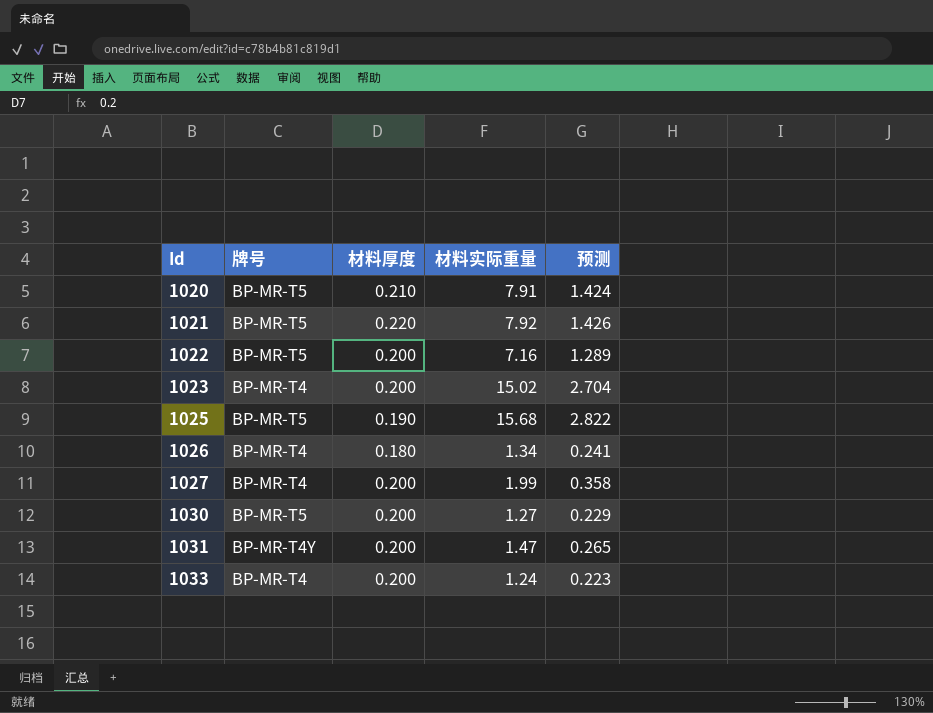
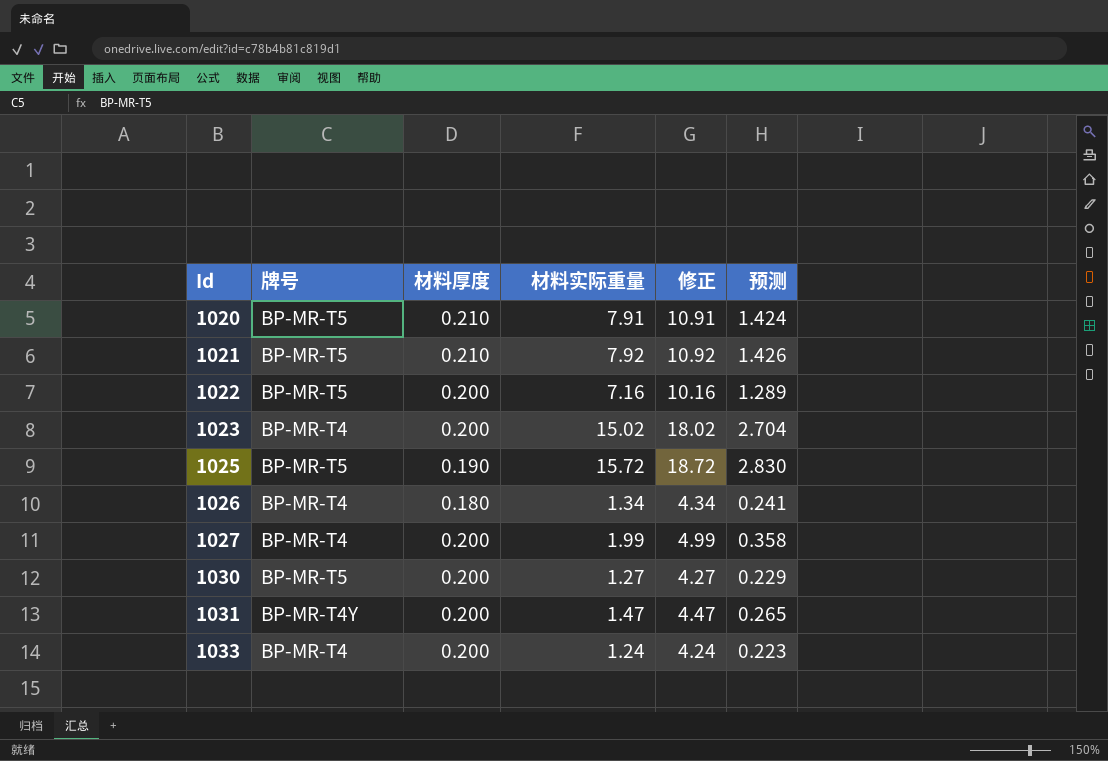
column 修正 | formula: none -> [材料实际重量] + 3
1021 | 材料厚度: 0.220 -> 0.210
1025 | 材料实际重量: 15.68 -> 15.72
1025 | 预测: 2.822 -> 2.830

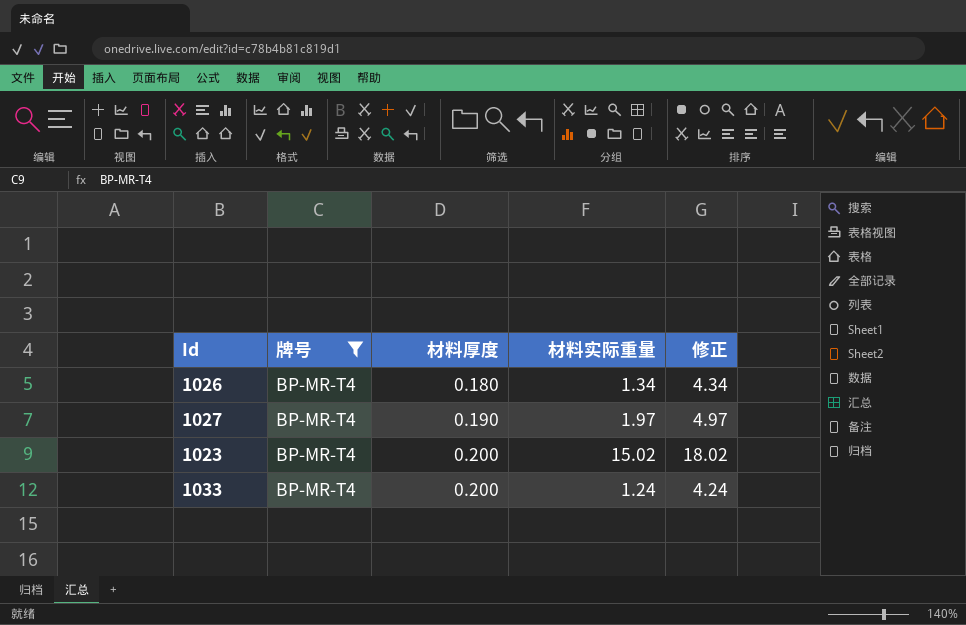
filter: none -> 牌号 = BP-MR-T4
row order: Id ascending -> 材料厚度 ascending
column 预测 | formula: [材料实际重量] * 0.18 -> none
1027 | 材料厚度: 0.200 -> 0.190
1027 | 材料实际重量: 1.99 -> 1.97
1027 | 修正: 4.99 -> 4.97

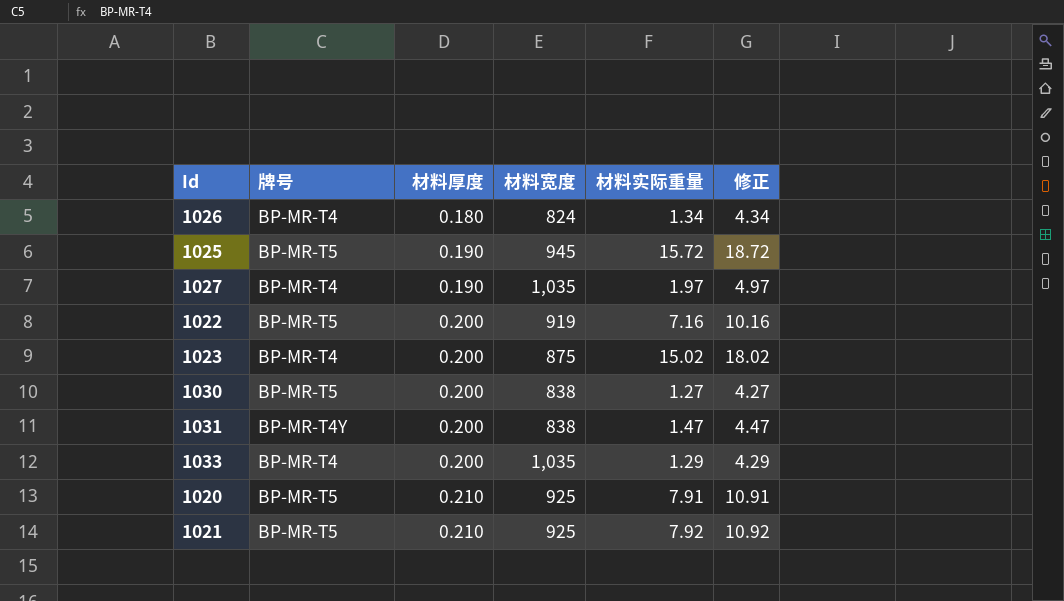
filter: 牌号 = BP-MR-T4 -> none
column 材料宽度 | position: none -> 4
1033 | 材料实际重量: 1.24 -> 1.29
1033 | 修正: 4.24 -> 4.29

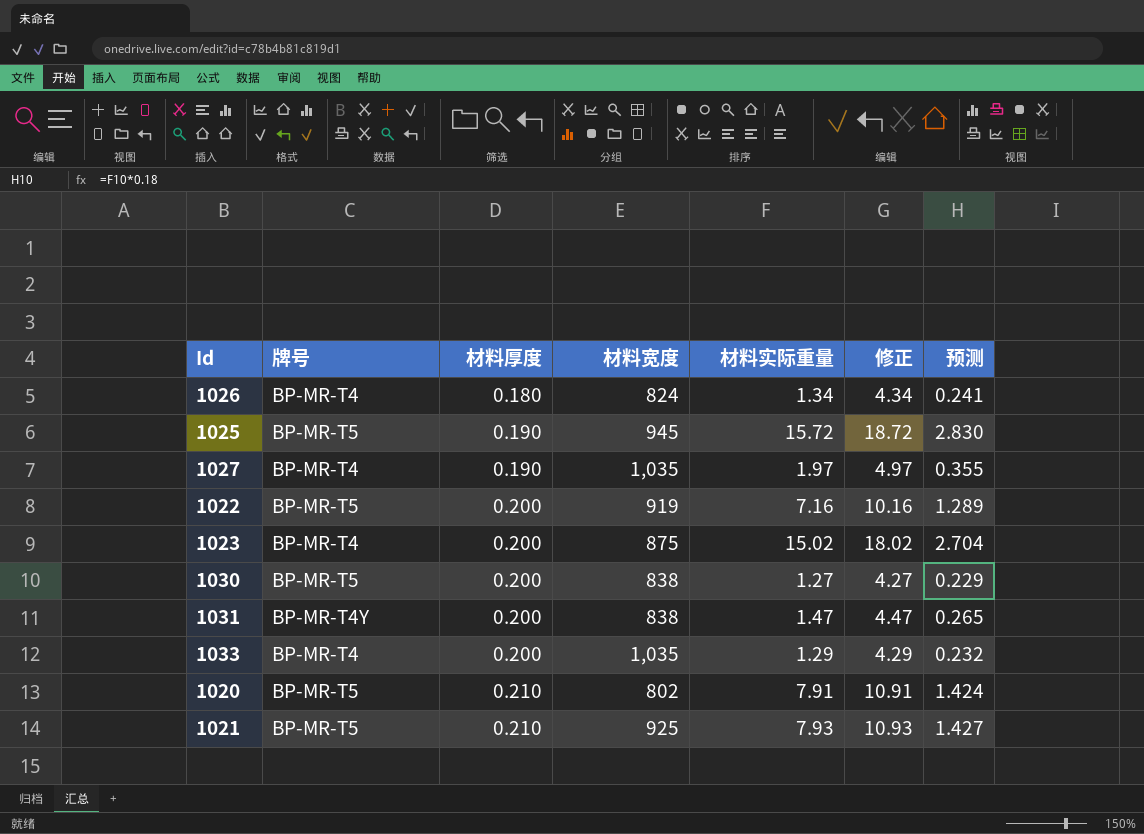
column 预测 | formula: none -> [材料实际重量] * 0.18
1020 | 材料宽度: 925 -> 802
1021 | 材料实际重量: 7.92 -> 7.93
1021 | 修正: 10.92 -> 10.93

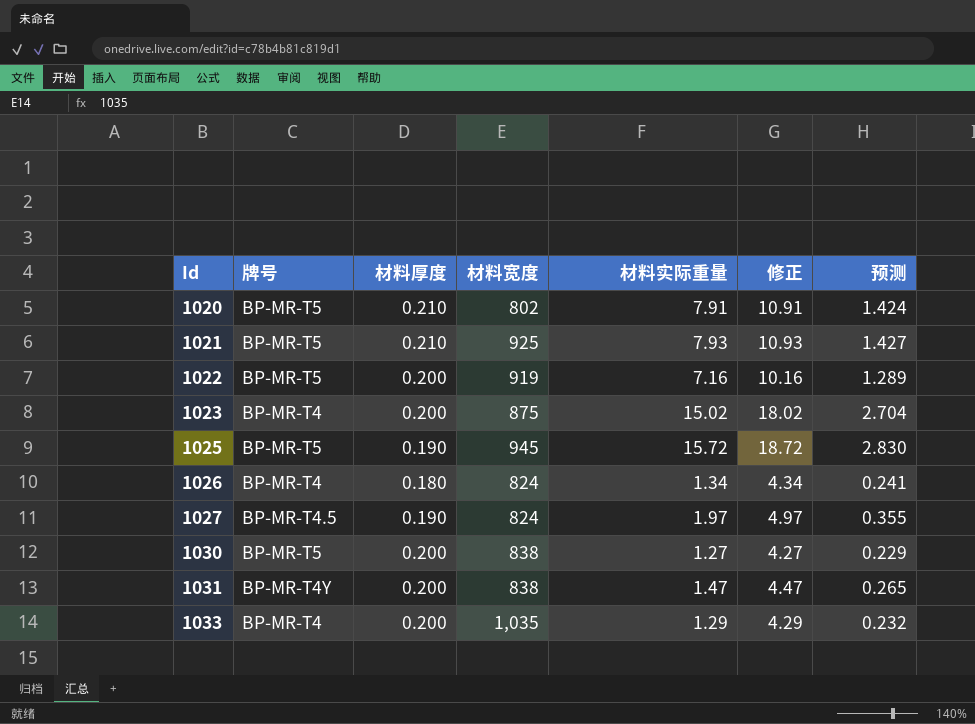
row order: 材料厚度 ascending -> Id ascending
1027 | 牌号: BP-MR-T4 -> BP-MR-T4.5
1027 | 材料宽度: 1,035 -> 824

